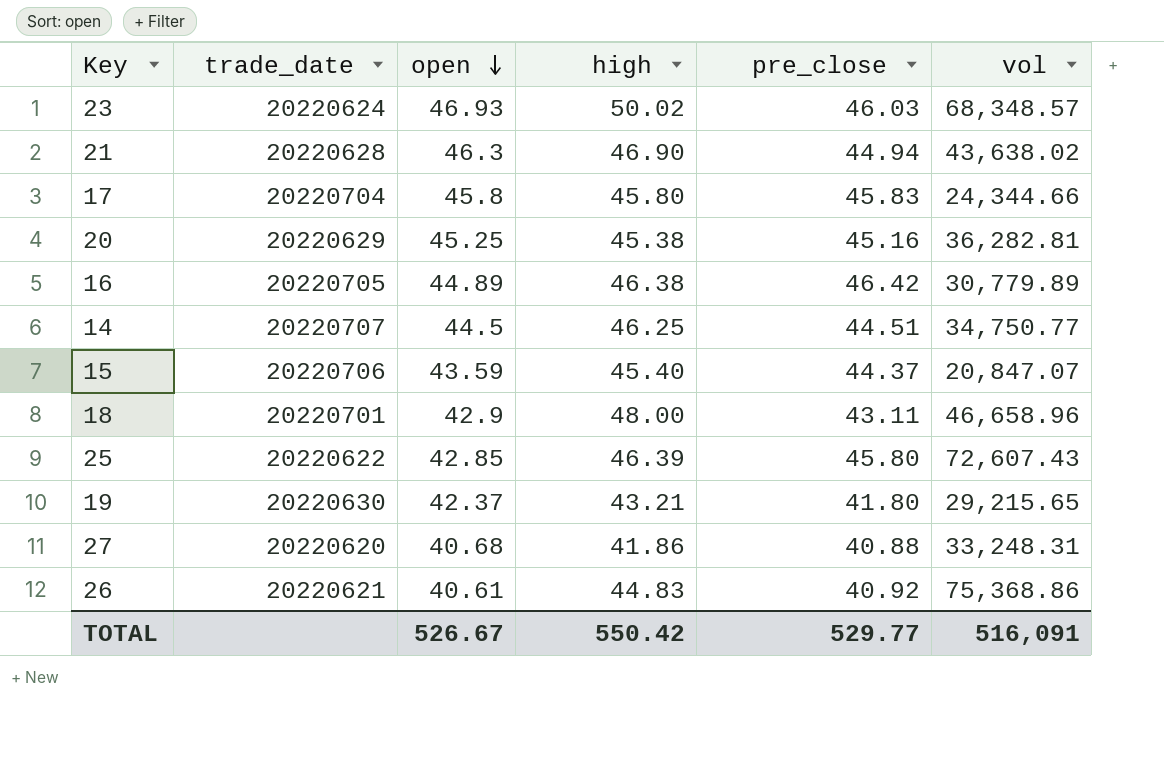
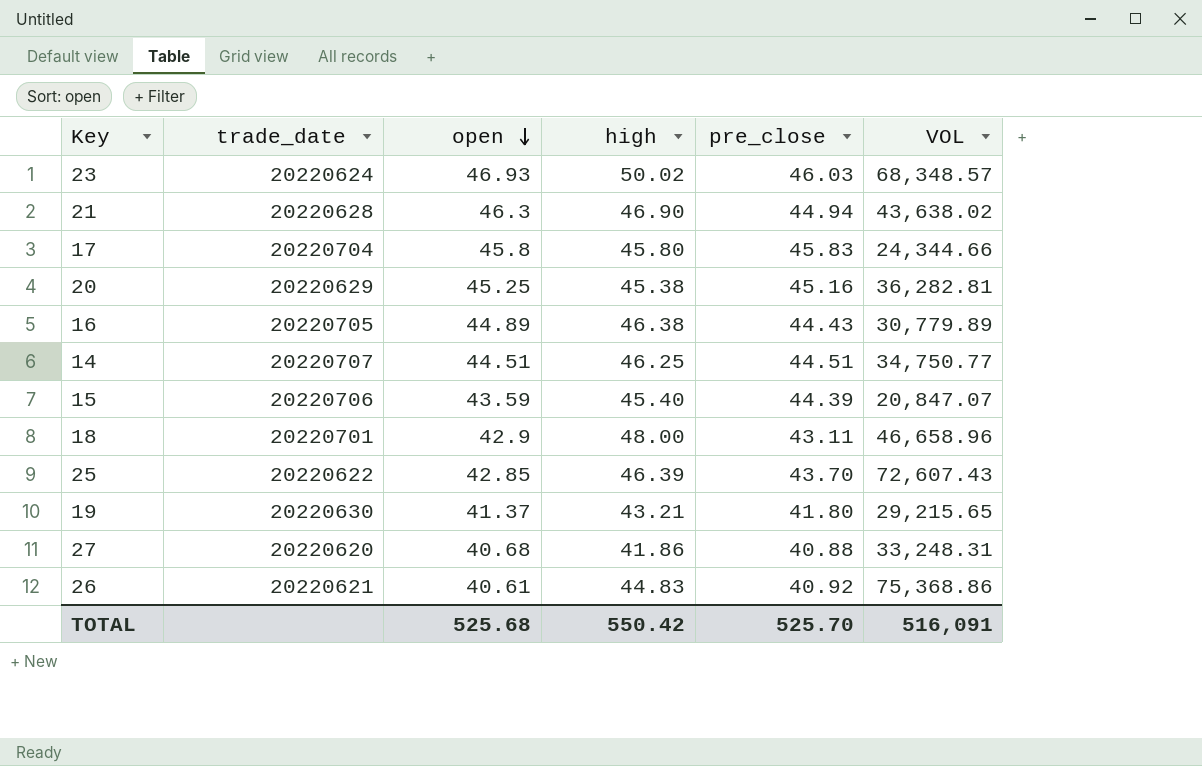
column name: vol -> VOL
16 | pre_close: 46.42 -> 44.43
14 | open: 44.5 -> 44.51
15 | pre_close: 44.37 -> 44.39
25 | pre_close: 45.80 -> 43.70
19 | open: 42.37 -> 41.37
TOTAL | open: 526.67 -> 525.68
TOTAL | pre_close: 529.77 -> 525.70

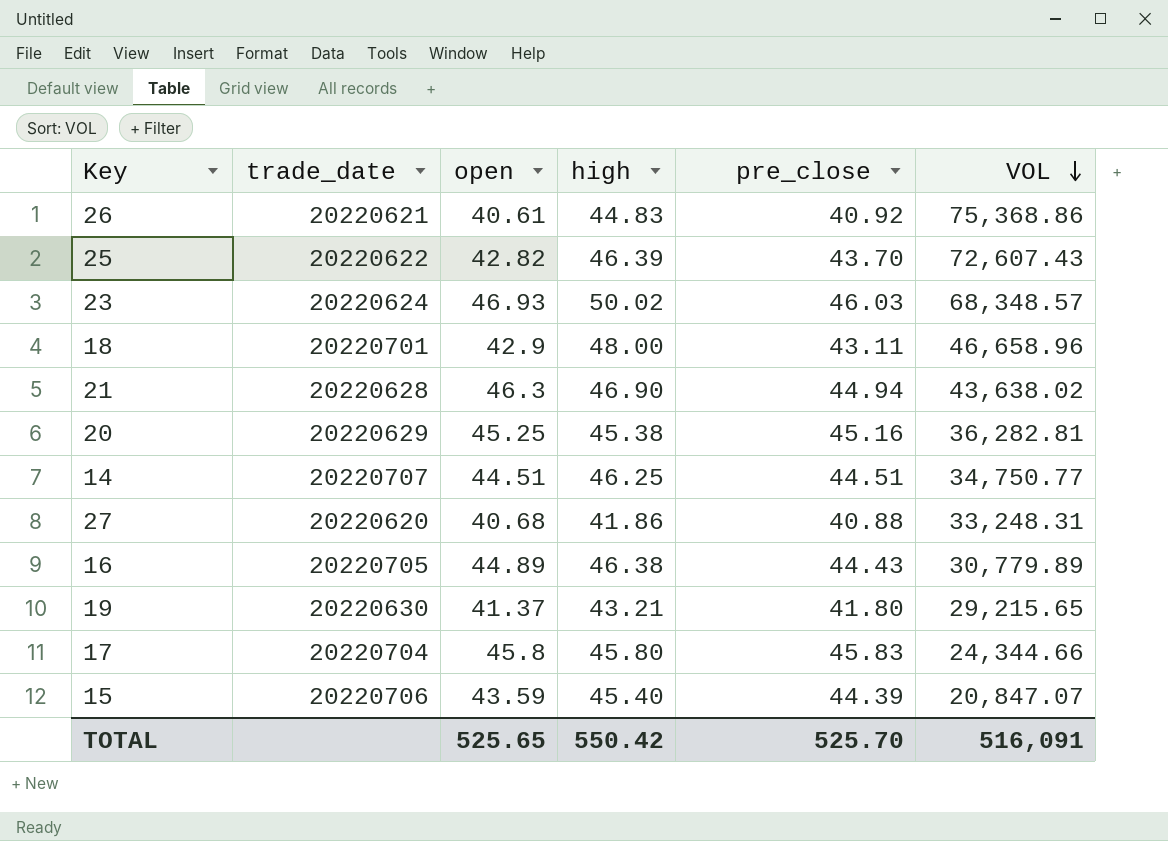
row order: open descending -> VOL descending
25 | open: 42.85 -> 42.82
TOTAL | open: 525.68 -> 525.65

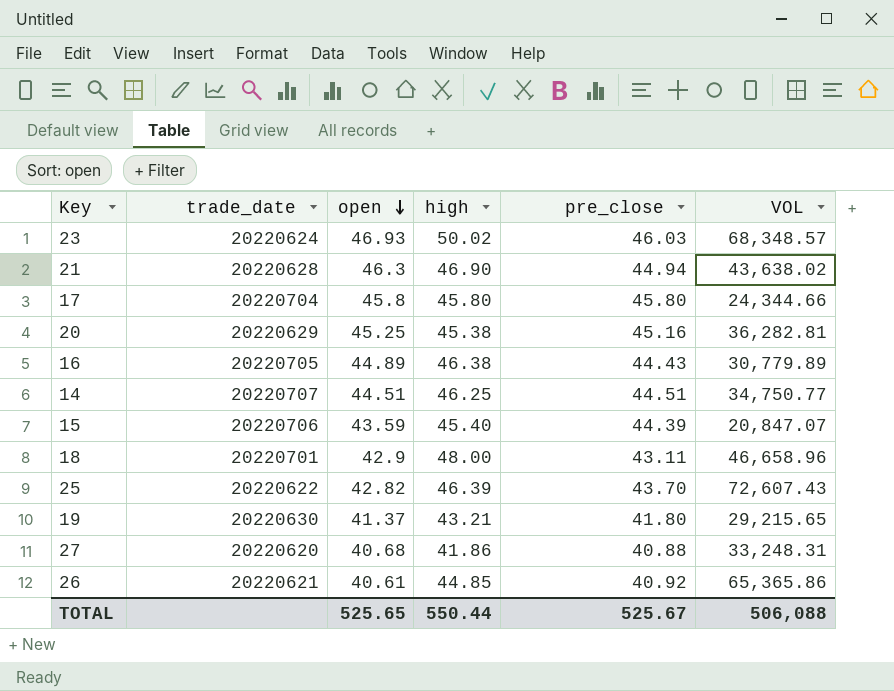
row order: VOL descending -> open descending
17 | pre_close: 45.83 -> 45.80
26 | high: 44.83 -> 44.85
26 | VOL: 75,368.86 -> 65,365.86
TOTAL | high: 550.42 -> 550.44
TOTAL | pre_close: 525.70 -> 525.67
TOTAL | VOL: 516,091 -> 506,088

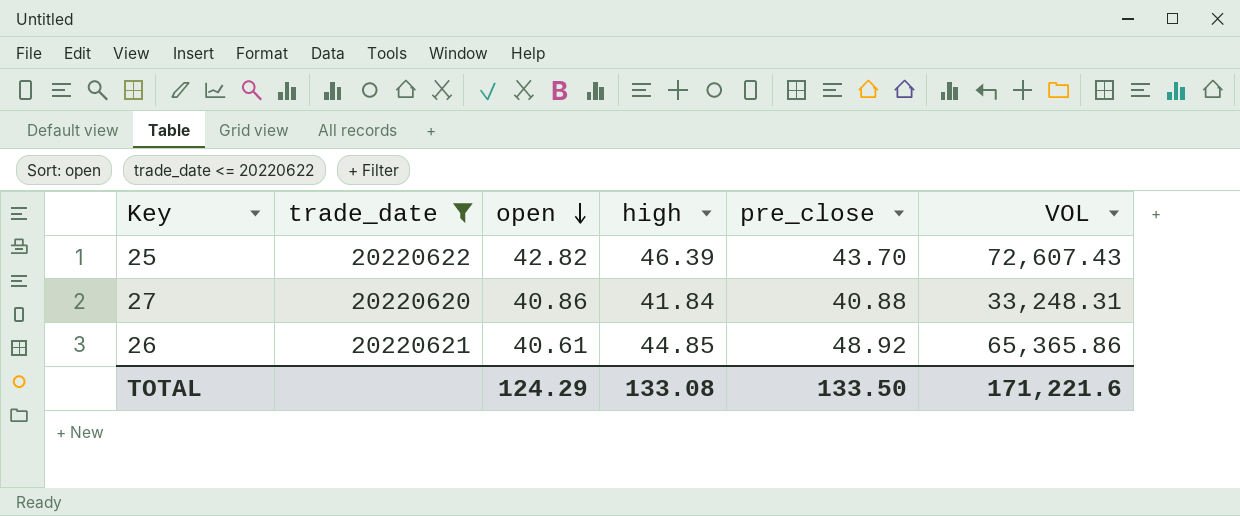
filter: none -> trade_date <= 20220622
27 | open: 40.68 -> 40.86
27 | high: 41.86 -> 41.84
26 | pre_close: 40.92 -> 48.92
TOTAL | open: 525.65 -> 124.29
TOTAL | high: 550.44 -> 133.08
TOTAL | pre_close: 525.67 -> 133.50
TOTAL | VOL: 506,088 -> 171,221.6

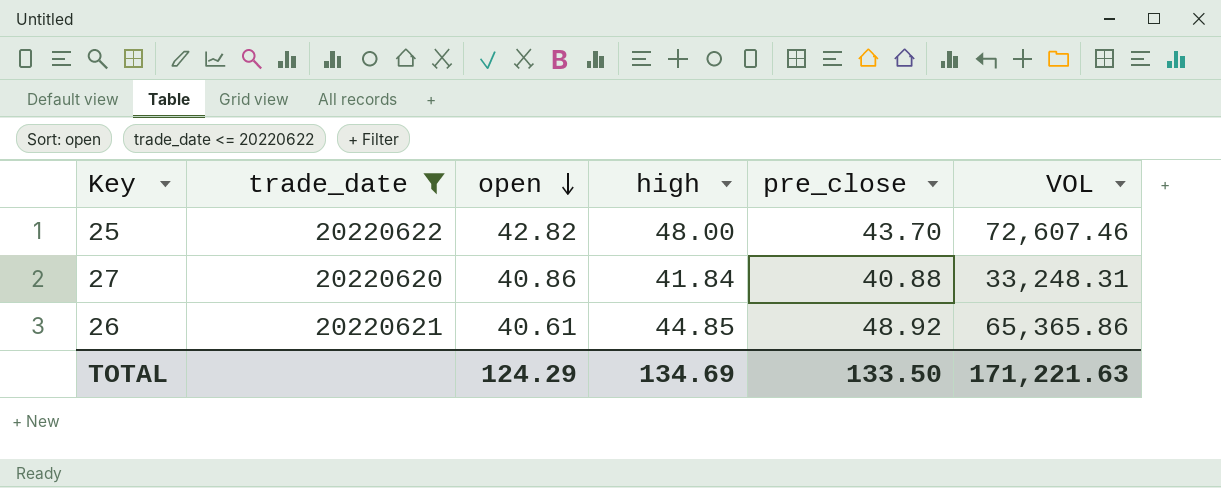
25 | high: 46.39 -> 48.00
25 | VOL: 72,607.43 -> 72,607.46
TOTAL | high: 133.08 -> 134.69
TOTAL | VOL: 171,221.6 -> 171,221.63

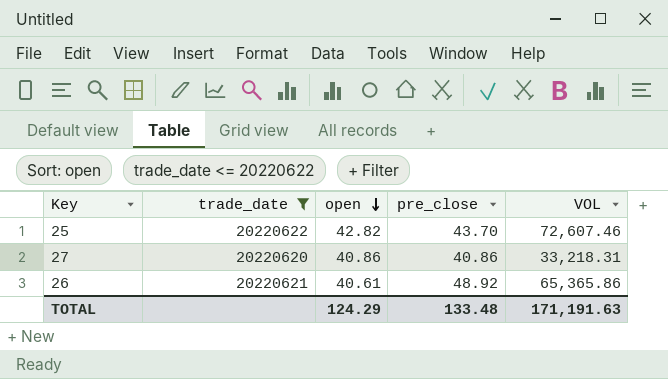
column high | position: 4 -> none
27 | pre_close: 40.88 -> 40.86
27 | VOL: 33,248.31 -> 33,218.31
TOTAL | pre_close: 133.50 -> 133.48
TOTAL | VOL: 171,221.63 -> 171,191.63

